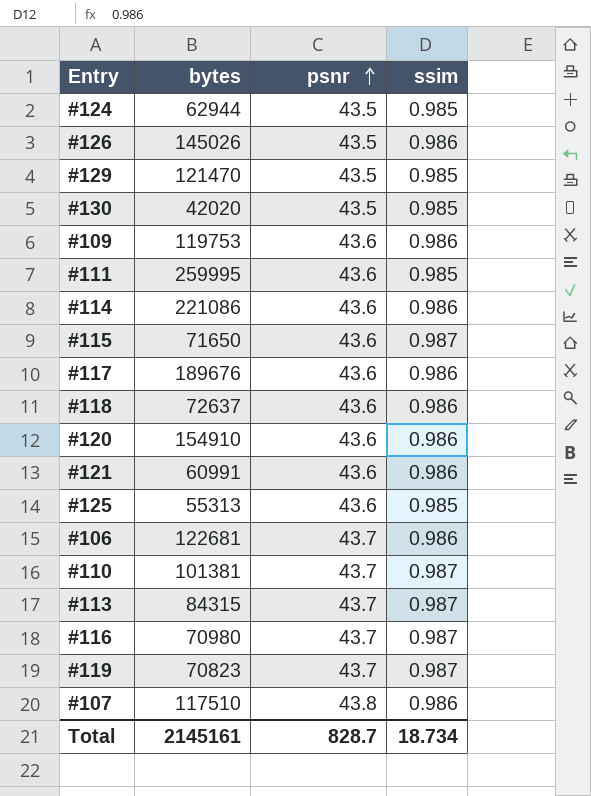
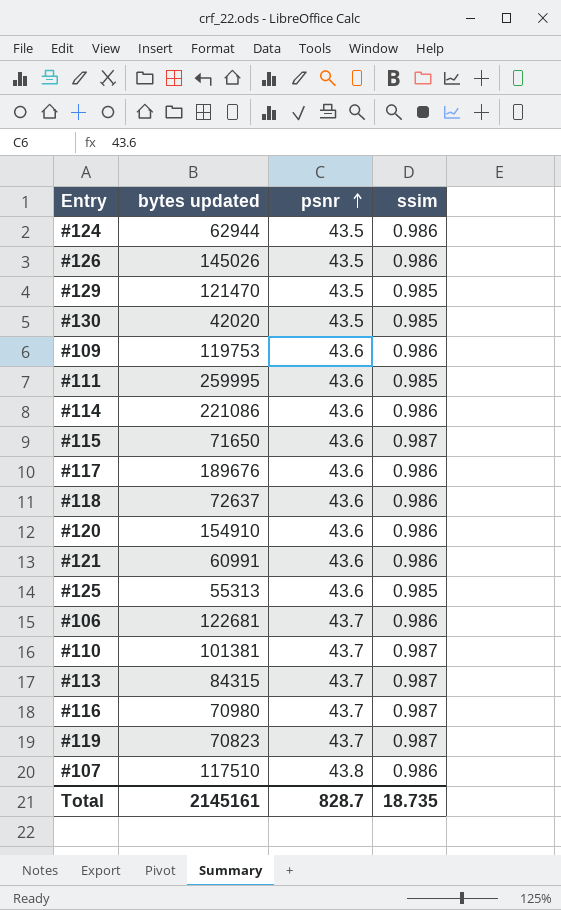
column name: bytes -> bytes updated
#124 | ssim: 0.985 -> 0.986
Total | ssim: 18.734 -> 18.735

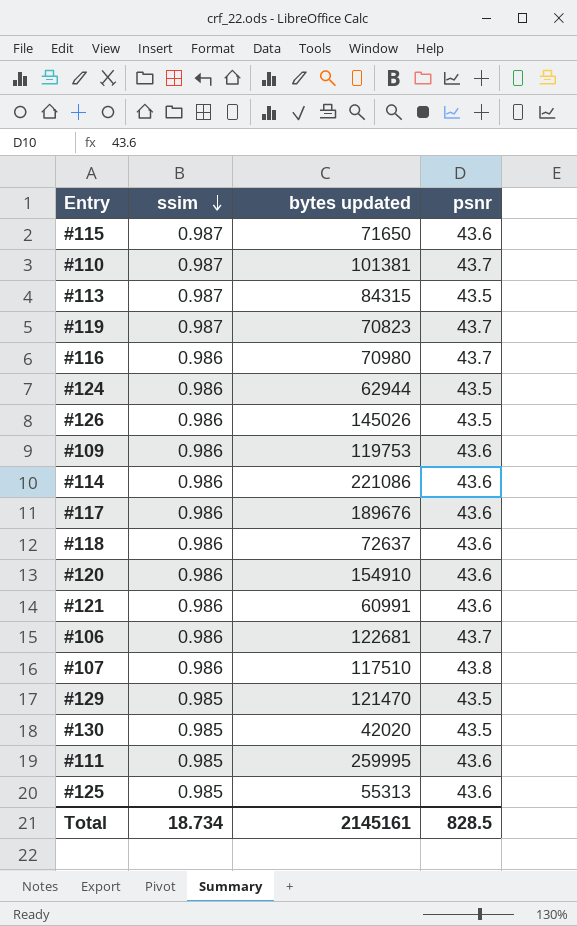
row order: psnr ascending -> ssim descending
column ssim | position: 4 -> 2
#113 | psnr: 43.7 -> 43.5
#116 | ssim: 0.987 -> 0.986
Total | ssim: 18.735 -> 18.734
Total | psnr: 828.7 -> 828.5

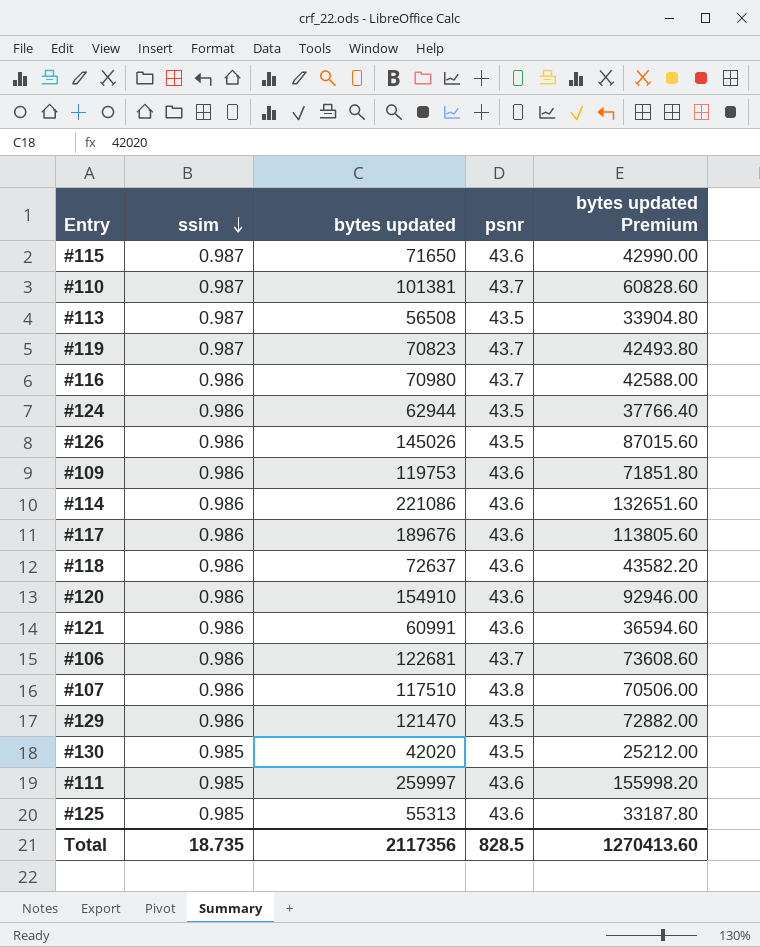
column bytes updated Premium | formula: none -> [bytes updated] * 0.6
#113 | bytes updated: 84315 -> 56508
#129 | ssim: 0.985 -> 0.986
#111 | bytes updated: 259995 -> 259997
Total | ssim: 18.734 -> 18.735
Total | bytes updated: 2145161 -> 2117356

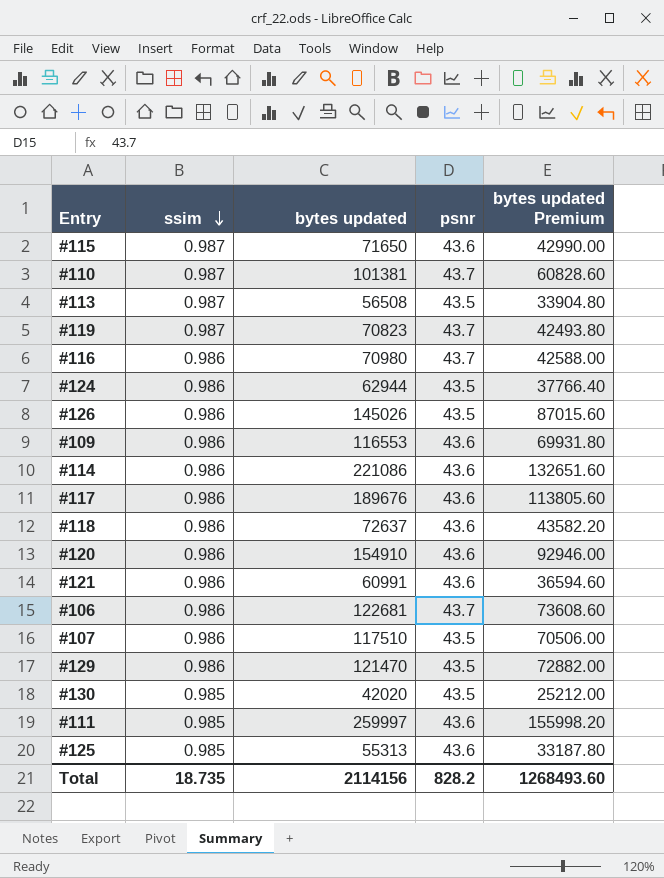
#109 | bytes updated: 119753 -> 116553
#109 | bytes updated Premium: 71851.80 -> 69931.80
#107 | psnr: 43.8 -> 43.5
Total | bytes updated: 2117356 -> 2114156
Total | psnr: 828.5 -> 828.2
Total | bytes updated Premium: 1270413.60 -> 1268493.60

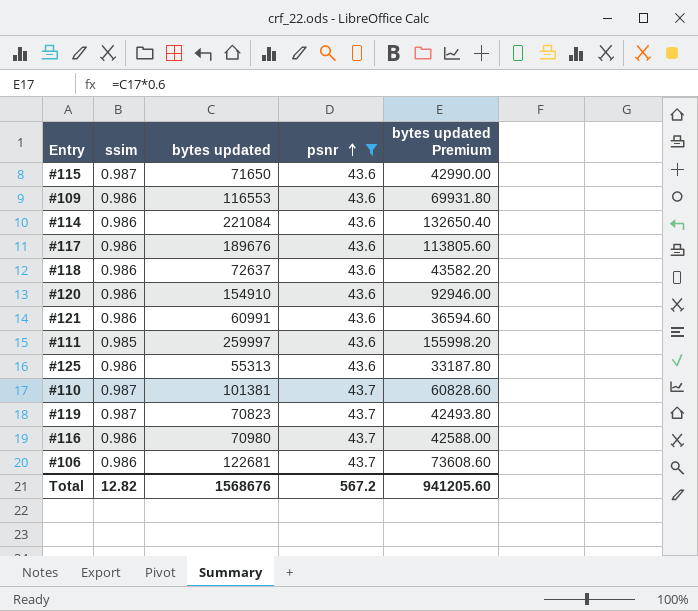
filter: none -> psnr != 43.5
row order: ssim descending -> psnr ascending
#114 | bytes updated: 221086 -> 221084
#114 | bytes updated Premium: 132651.60 -> 132650.40
#125 | ssim: 0.985 -> 0.986
Total | ssim: 18.735 -> 12.82
Total | bytes updated: 2114156 -> 1568676
Total | psnr: 828.2 -> 567.2
Total | bytes updated Premium: 1268493.60 -> 941205.60

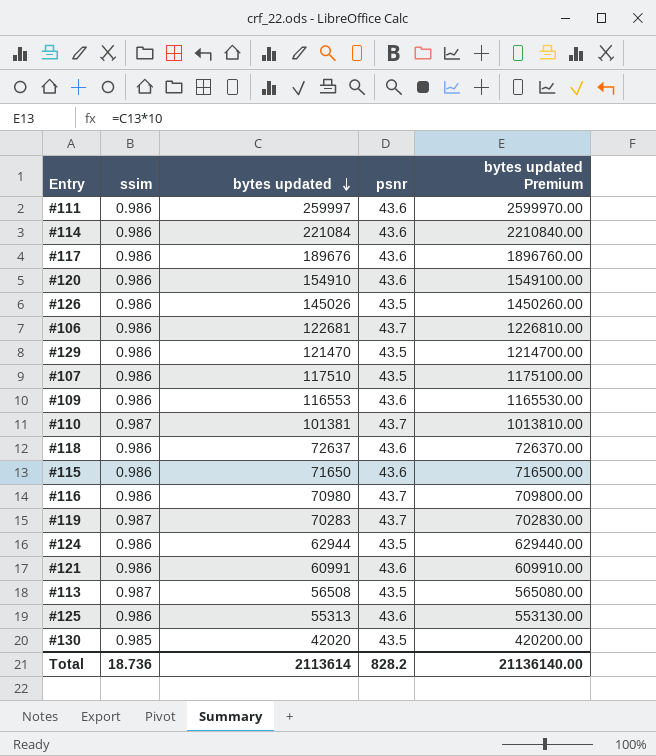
filter: psnr != 43.5 -> none
row order: psnr ascending -> bytes updated descending
column bytes updated Premium | formula: [bytes updated] * 0.6 -> [bytes updated] * 10
#111 | ssim: 0.985 -> 0.986
#115 | ssim: 0.987 -> 0.986
#119 | bytes updated: 70823 -> 70283
Total | ssim: 12.82 -> 18.736
Total | bytes updated: 1568676 -> 2113614
Total | psnr: 567.2 -> 828.2
Total | bytes updated Premium: 941205.60 -> 21136140.00

